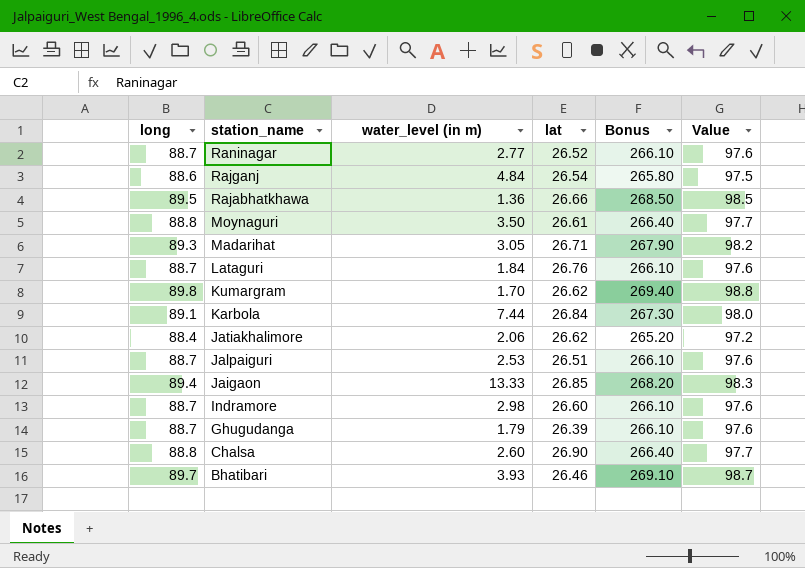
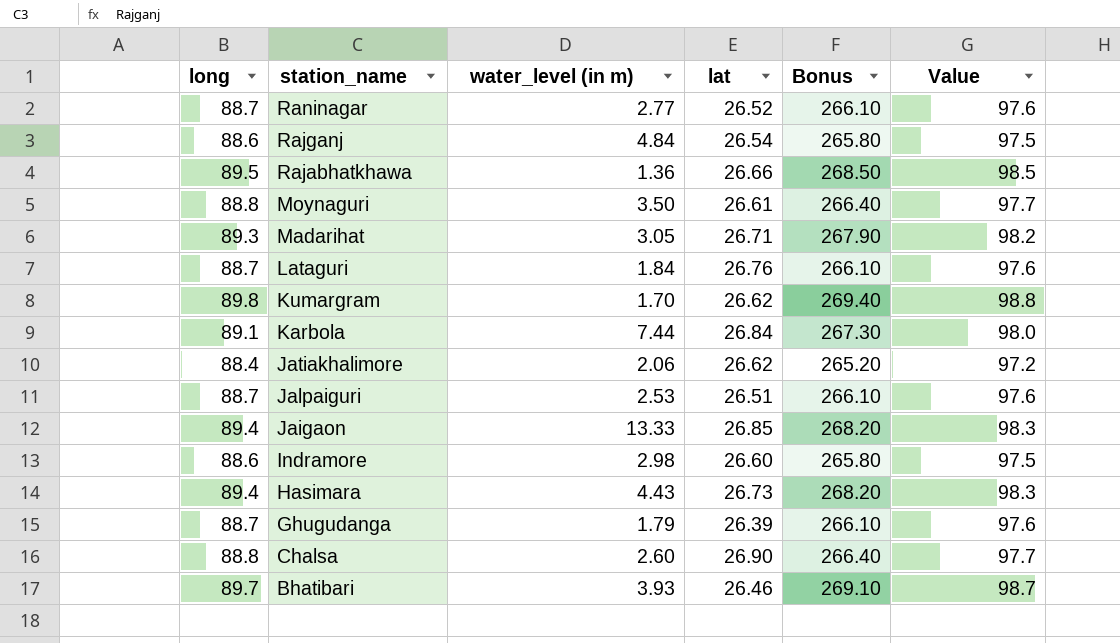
Indramore | long: 88.7 -> 88.6
Indramore | Bonus: 266.10 -> 265.80
Indramore | Value: 97.6 -> 97.5
row Hasimara: none -> 89.4 | 4.43 | 26.73 | 268.20 | 98.3

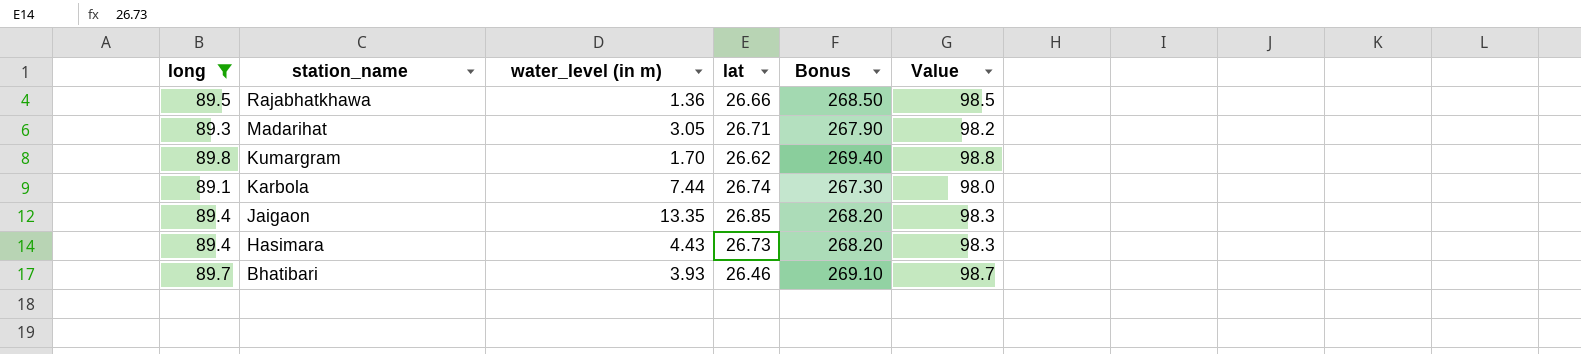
filter: none -> long >= 89.1
Karbola | lat: 26.84 -> 26.74
Jaigaon | water_level (in m): 13.33 -> 13.35

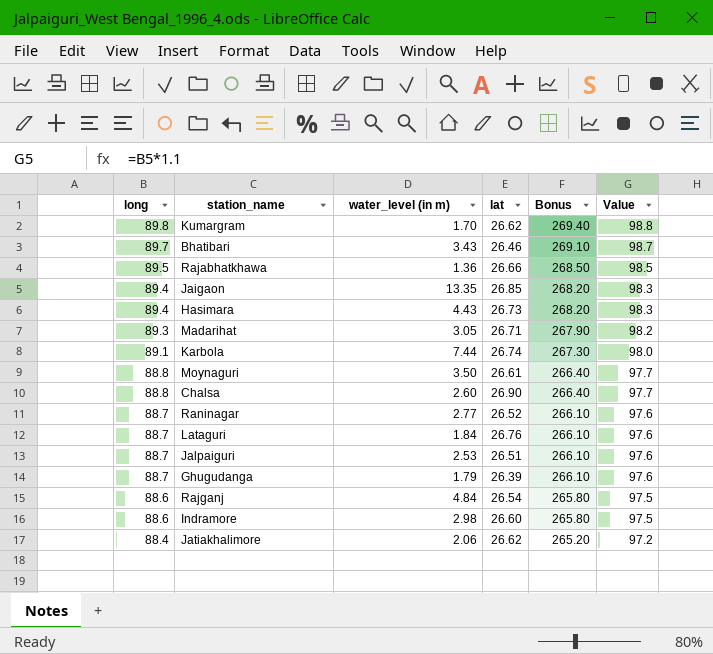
filter: long >= 89.1 -> none
row order: station_name descending -> long descending
Bhatibari | water_level (in m): 3.93 -> 3.43

